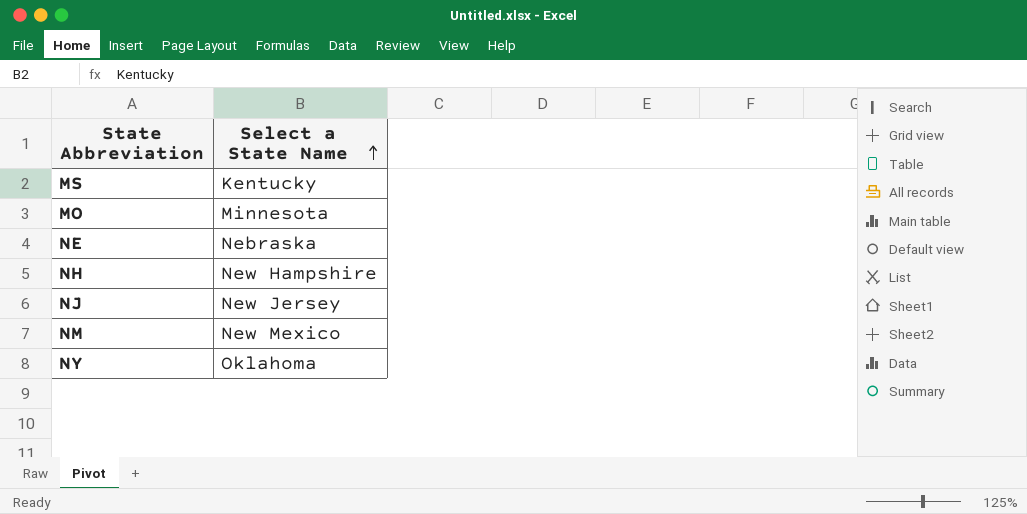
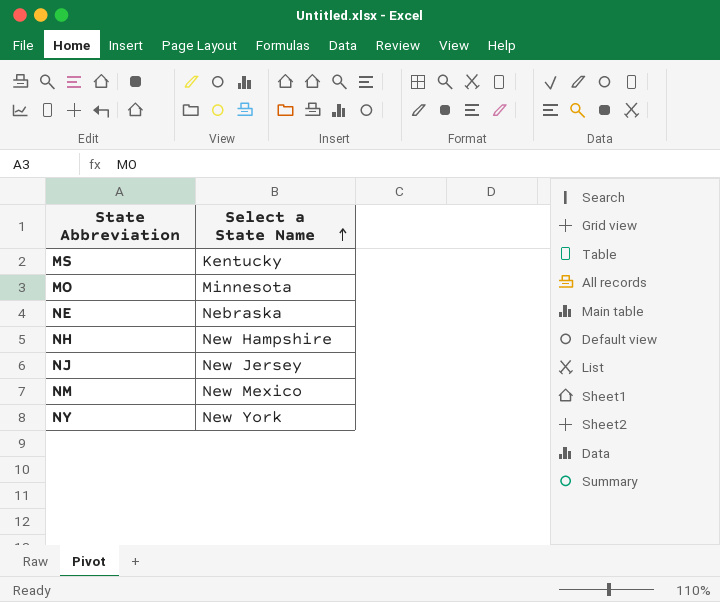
NY | Select a State Name: Oklahoma -> New York

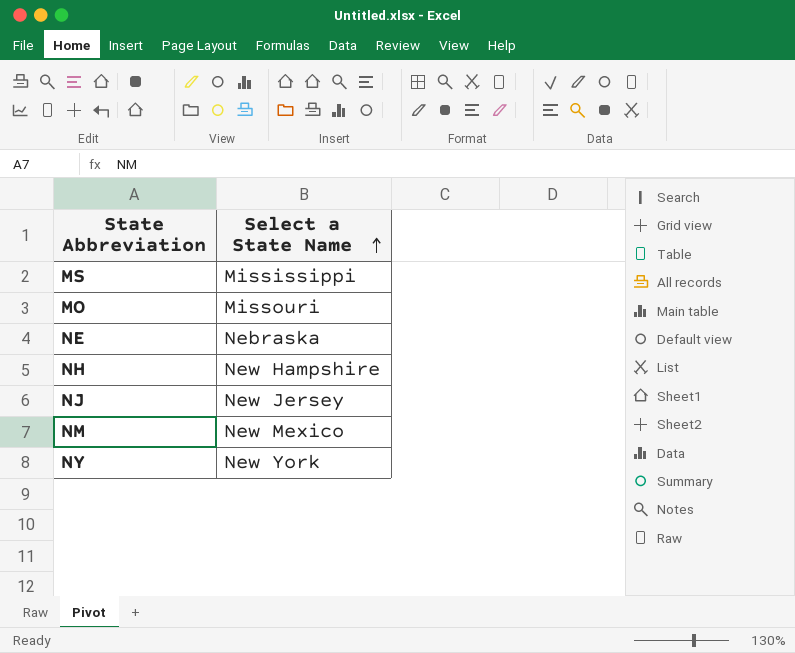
MS | Select a State Name: Kentucky -> Mississippi
MO | Select a State Name: Minnesota -> Missouri

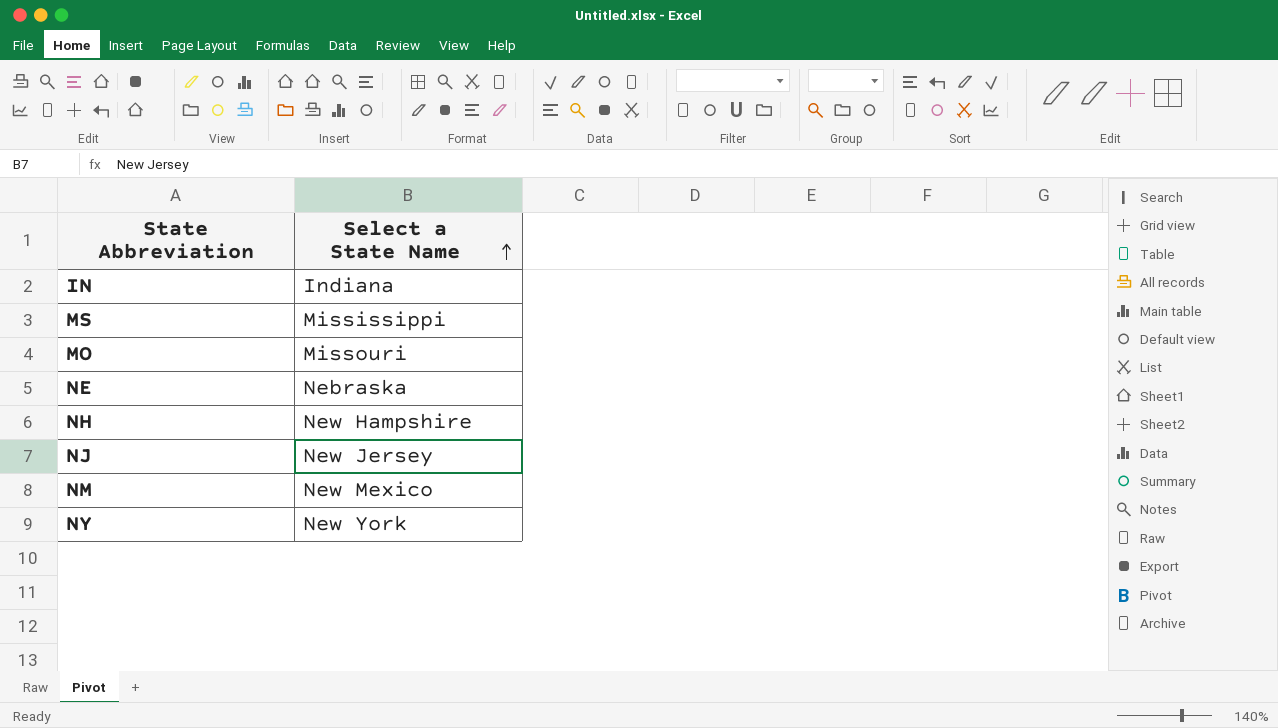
row IN: none -> Indiana

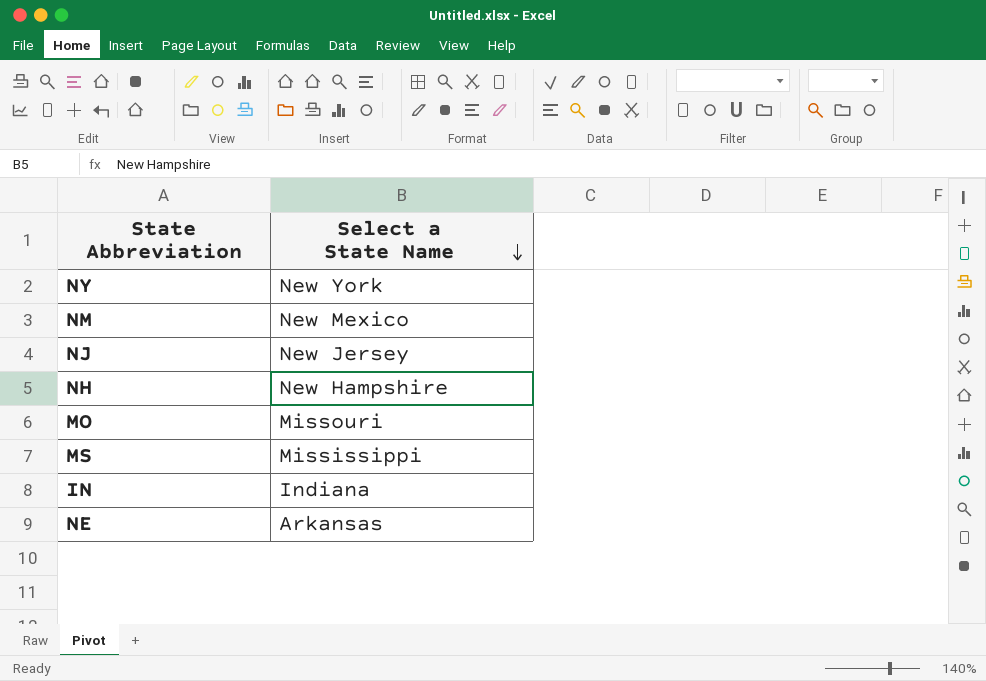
row order: Select a State Name ascending -> Select a State Name descending
NE | Select a State Name: Nebraska -> Arkansas

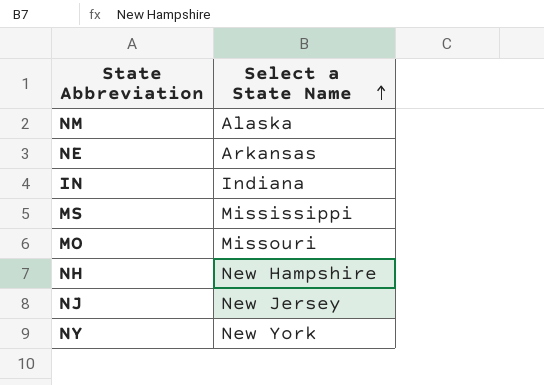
row order: Select a State Name descending -> Select a State Name ascending
NM | Select a State Name: New Mexico -> Alaska

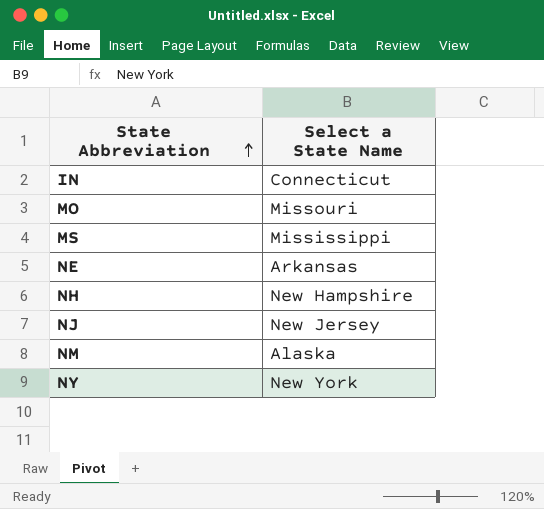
row order: Select a State Name ascending -> State Abbreviation ascending
IN | Select a State Name: Indiana -> Connecticut

